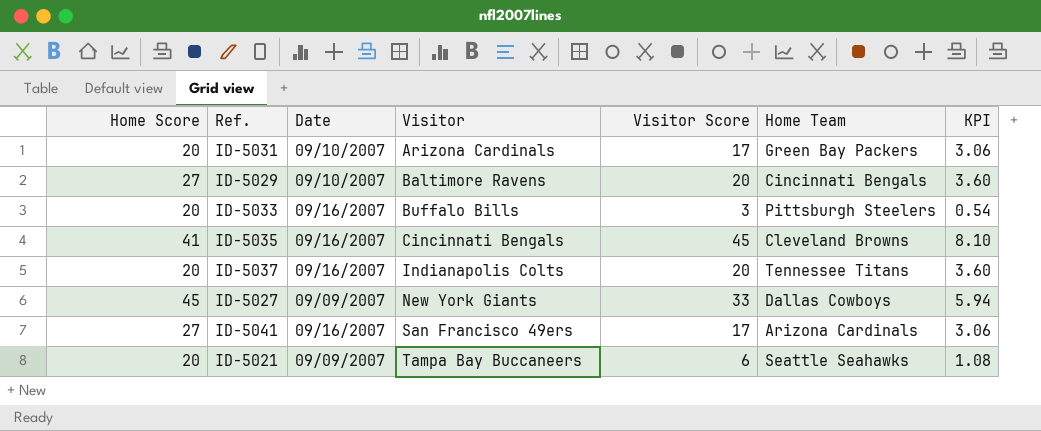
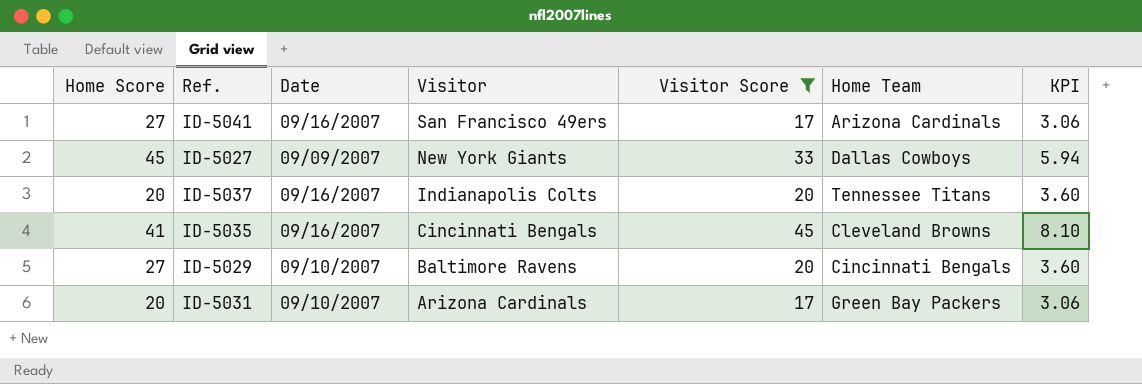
filter: none -> Visitor Score >= 17
row order: Visitor ascending -> Visitor descending

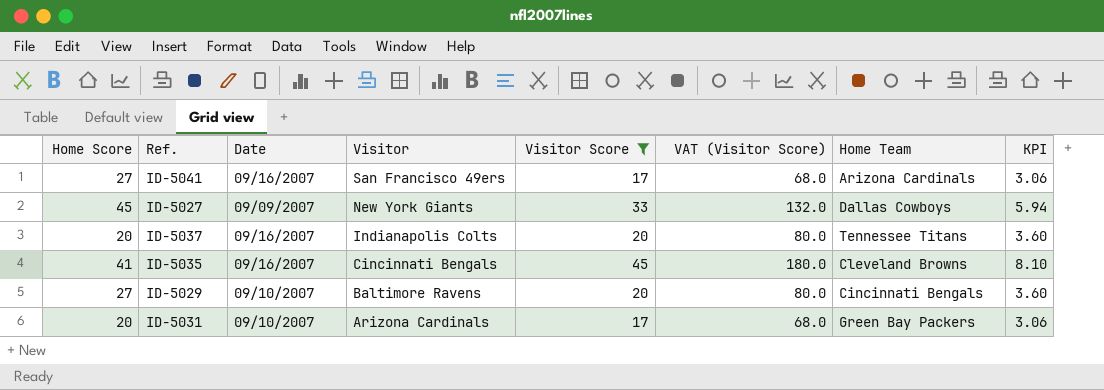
column VAT (Visitor Score) | formula: none -> [Visitor Score] * 4

